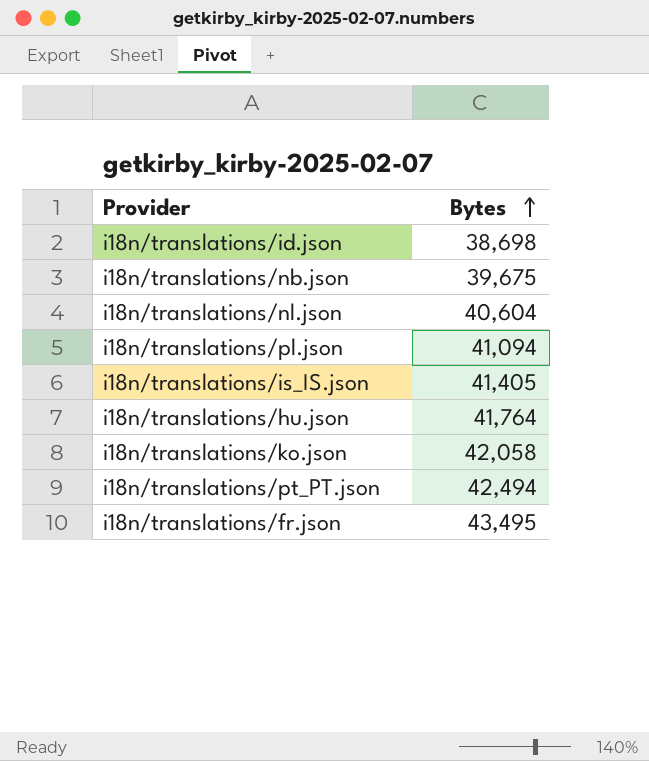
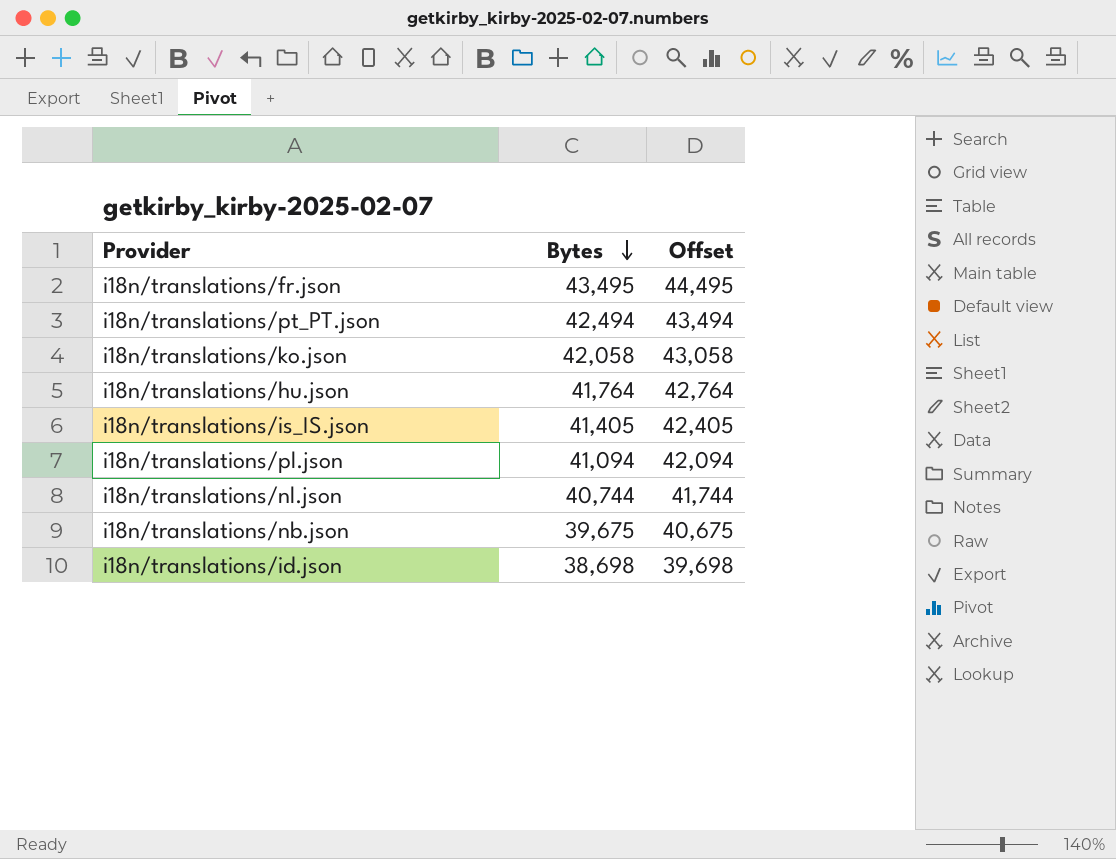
row order: Bytes ascending -> Bytes descending
column Offset | formula: none -> [Bytes] + 1000
i18n/translations/nl.json | Bytes: 40,604 -> 40,744

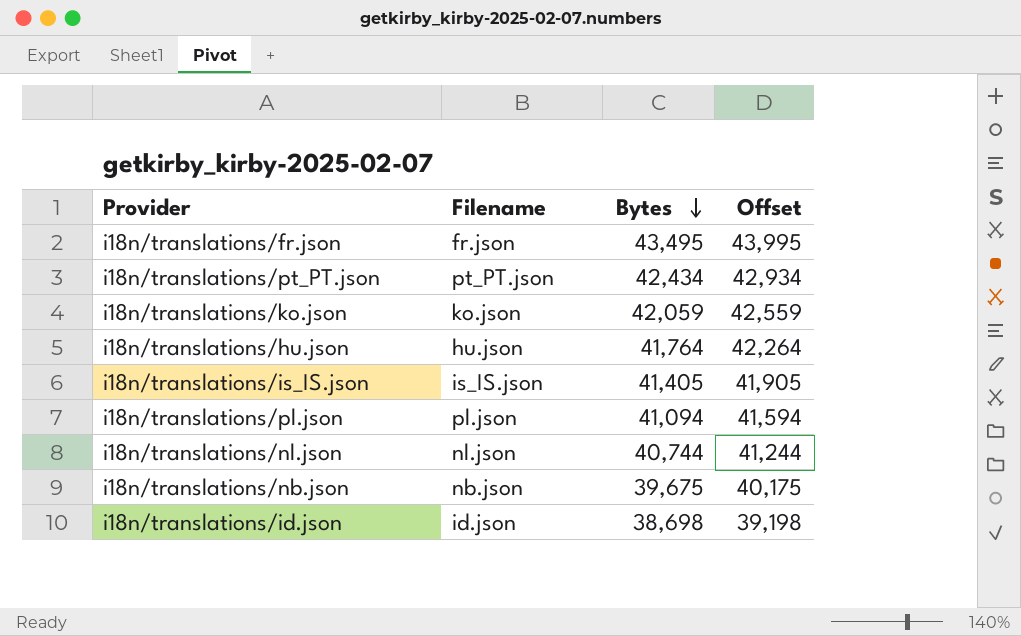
column Filename | position: none -> 2
column Offset | formula: [Bytes] + 1000 -> [Bytes] + 500
i18n/translations/pt_PT.json | Bytes: 42,494 -> 42,434
i18n/translations/ko.json | Bytes: 42,058 -> 42,059

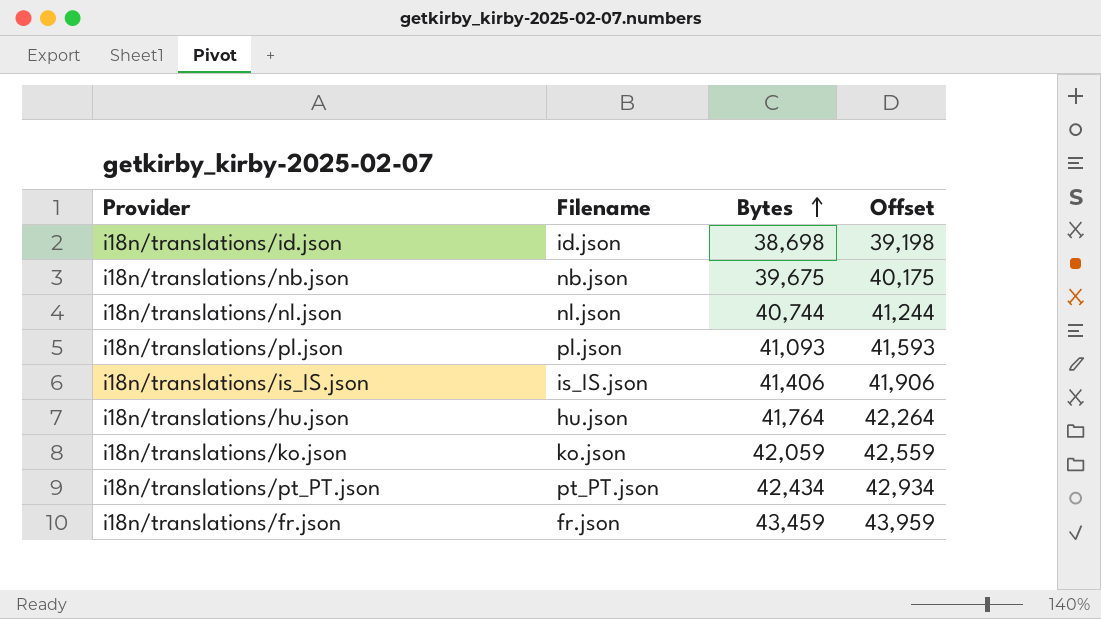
row order: Bytes descending -> Bytes ascending
i18n/translations/pl.json | Bytes: 41,094 -> 41,093
i18n/translations/pl.json | Offset: 41,594 -> 41,593
i18n/translations/is_IS.json | Bytes: 41,405 -> 41,406
i18n/translations/is_IS.json | Offset: 41,905 -> 41,906
i18n/translations/fr.json | Bytes: 43,495 -> 43,459
i18n/translations/fr.json | Offset: 43,995 -> 43,959

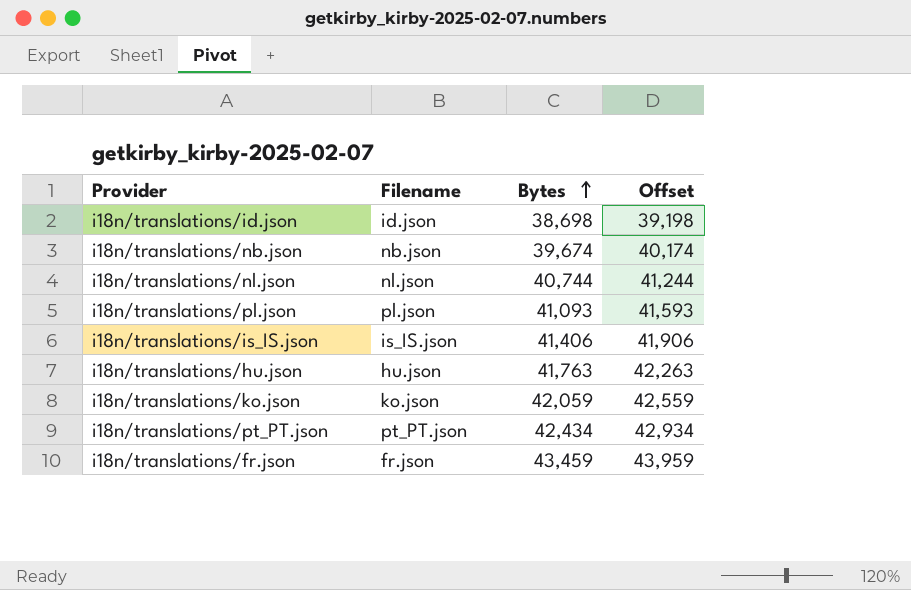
i18n/translations/nb.json | Bytes: 39,675 -> 39,674
i18n/translations/nb.json | Offset: 40,175 -> 40,174
i18n/translations/hu.json | Bytes: 41,764 -> 41,763
i18n/translations/hu.json | Offset: 42,264 -> 42,263

